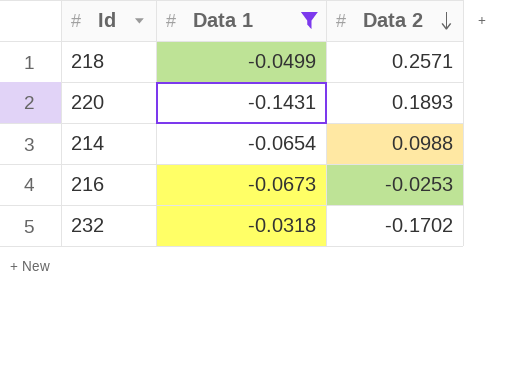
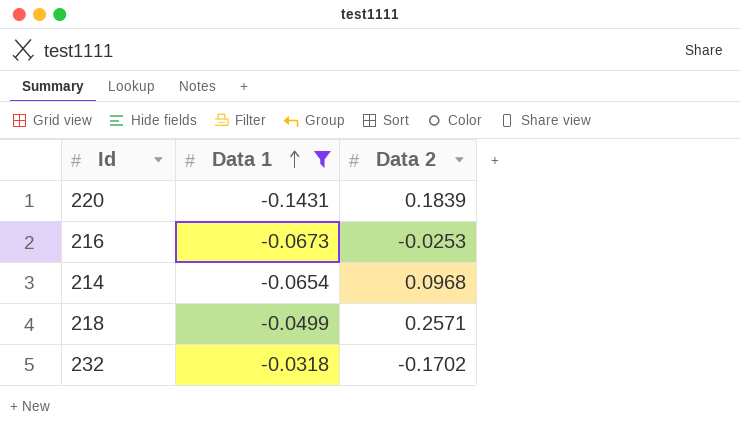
row order: Data 2 descending -> Data 1 ascending
220 | Data 2: 0.1893 -> 0.1839
214 | Data 2: 0.0988 -> 0.0968

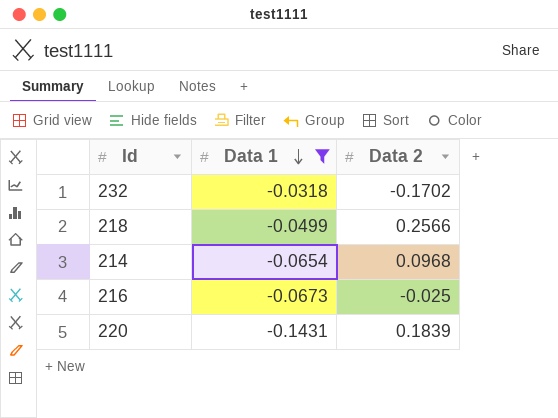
row order: Data 1 ascending -> Data 1 descending
218 | Data 2: 0.2571 -> 0.2566
216 | Data 2: -0.0253 -> -0.025

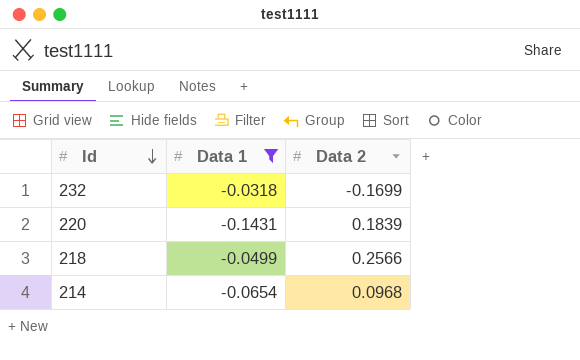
row order: Data 1 descending -> Id descending
row 216: -0.0673 | -0.025 -> none
232 | Data 2: -0.1702 -> -0.1699

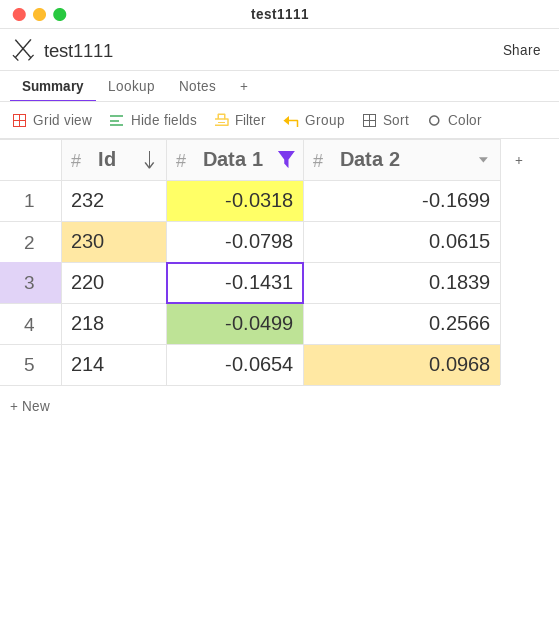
row 230: none -> -0.0798 | 0.0615

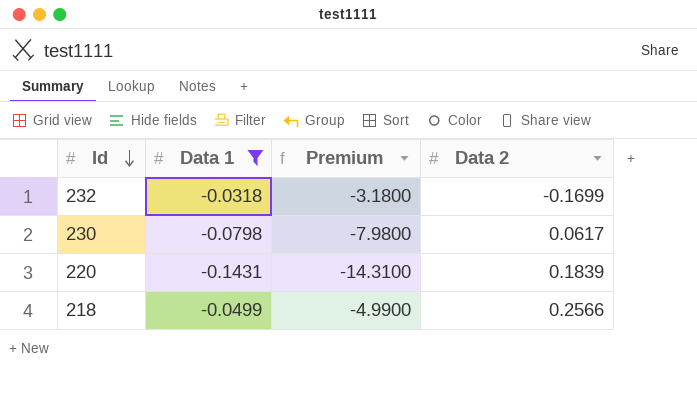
column Premium | formula: none -> [Data 1] * 100
row 214: -0.0654 | 0.0968 -> none
230 | Data 2: 0.0615 -> 0.0617

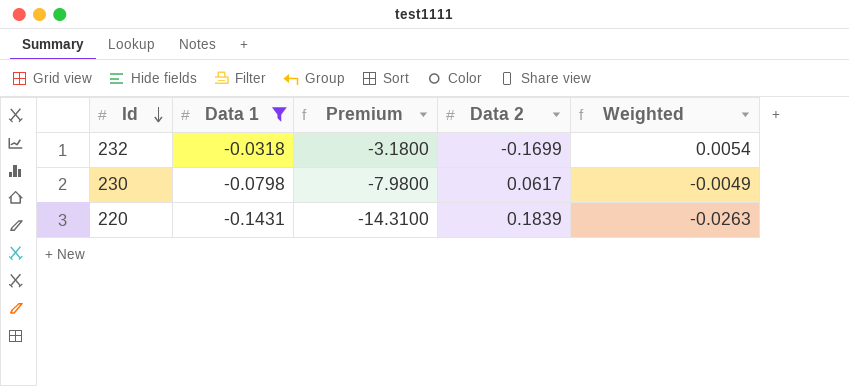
column Weighted | formula: none -> [Data 1] * [Data 2]
row 218: -0.0499 | -4.9900 | 0.2566 -> none

